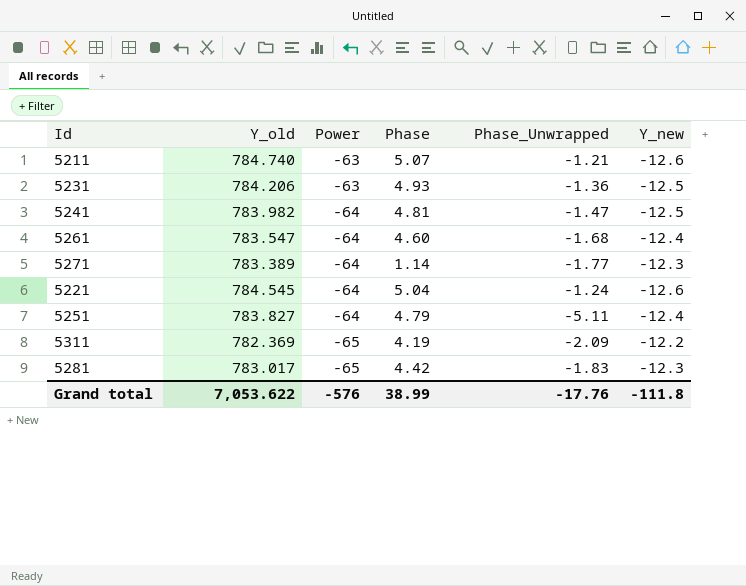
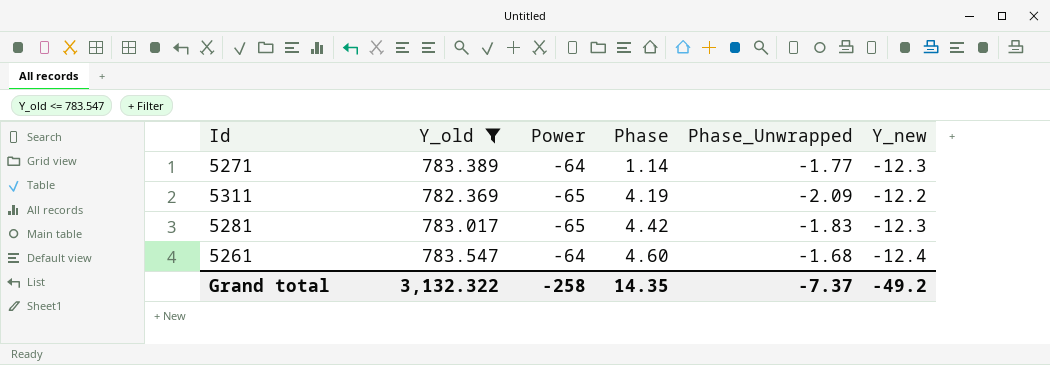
filter: none -> Y_old <= 783.547
row order: Power descending -> Phase ascending
Grand total | Y_old: 7,053.622 -> 3,132.322
Grand total | Power: -576 -> -258
Grand total | Phase: 38.99 -> 14.35
Grand total | Phase_Unwrapped: -17.76 -> -7.37
Grand total | Y_new: -111.8 -> -49.2

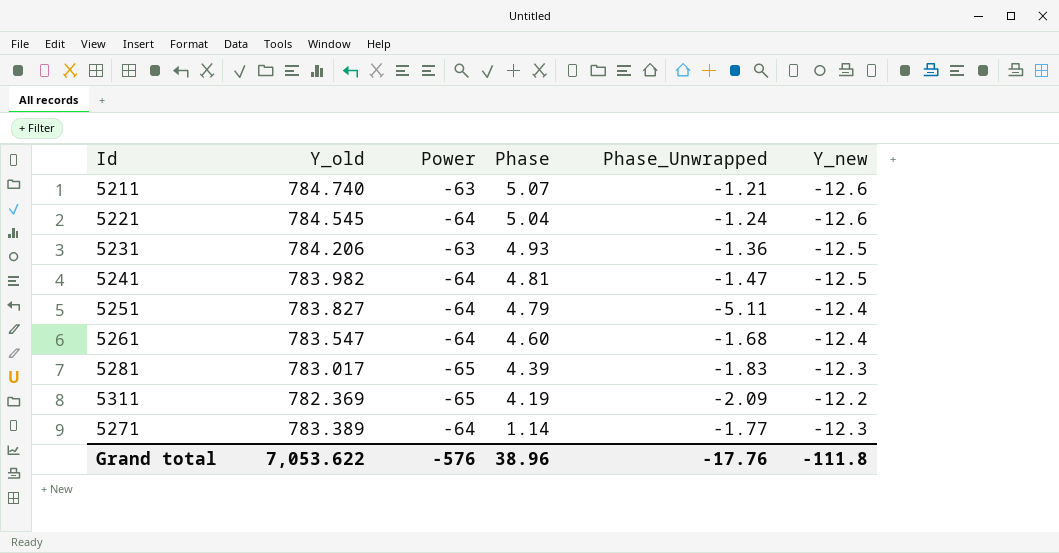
filter: Y_old <= 783.547 -> none
row order: Phase ascending -> Phase descending
5281 | Phase: 4.42 -> 4.39
Grand total | Y_old: 3,132.322 -> 7,053.622
Grand total | Power: -258 -> -576
Grand total | Phase: 14.35 -> 38.96
Grand total | Phase_Unwrapped: -7.37 -> -17.76
Grand total | Y_new: -49.2 -> -111.8

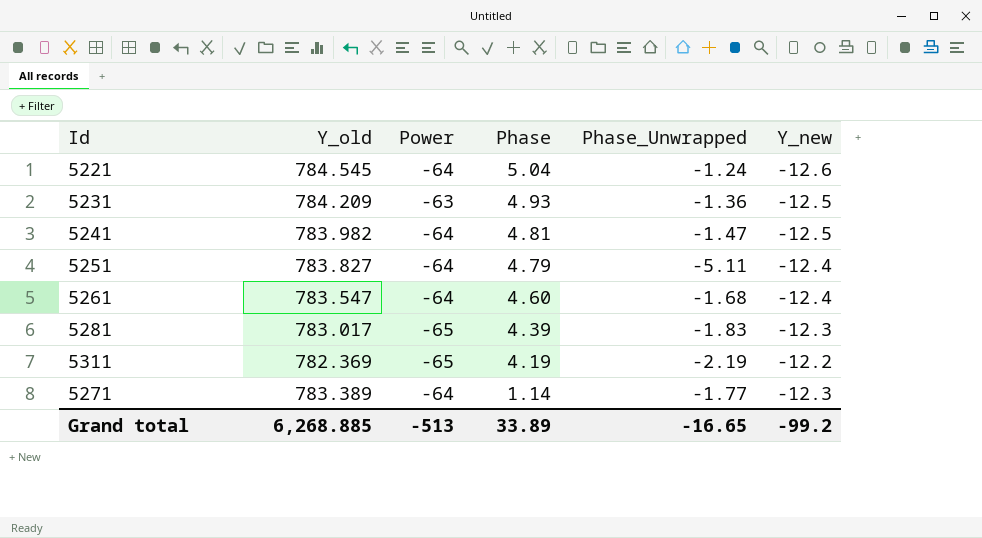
row 5211: 784.740 | -63 | 5.07 | -1.21 | -12.6 -> none
5231 | Y_old: 784.206 -> 784.209
5311 | Phase_Unwrapped: -2.09 -> -2.19
Grand total | Y_old: 7,053.622 -> 6,268.885
Grand total | Power: -576 -> -513
Grand total | Phase: 38.96 -> 33.89
Grand total | Phase_Unwrapped: -17.76 -> -16.65
Grand total | Y_new: -111.8 -> -99.2

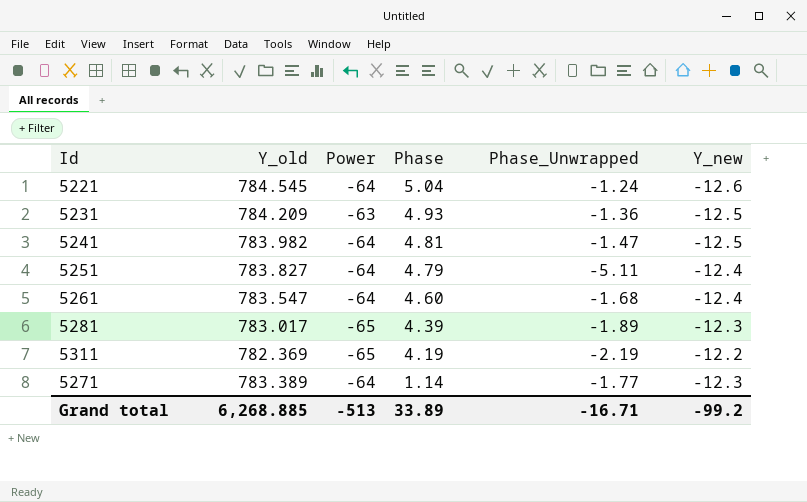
5281 | Phase_Unwrapped: -1.83 -> -1.89
Grand total | Phase_Unwrapped: -16.65 -> -16.71

